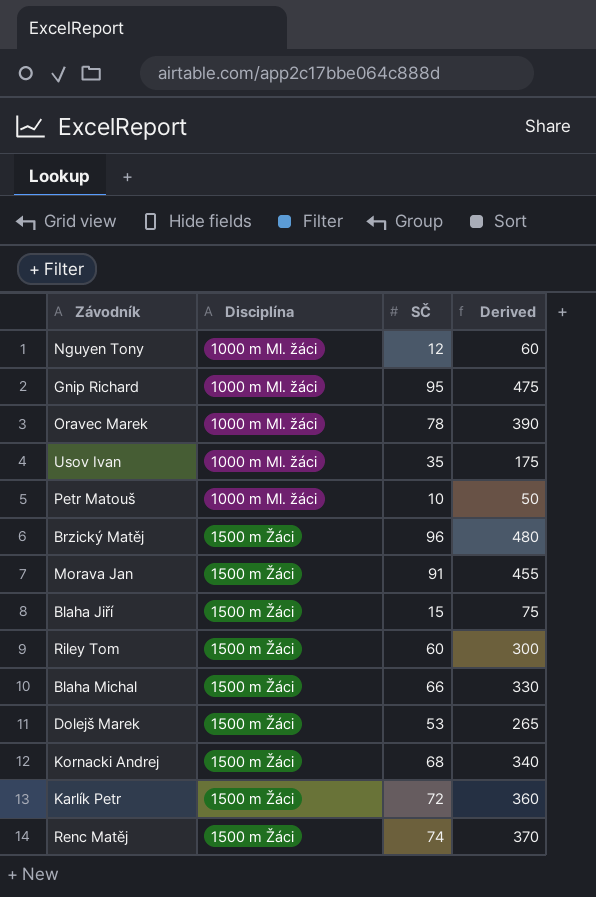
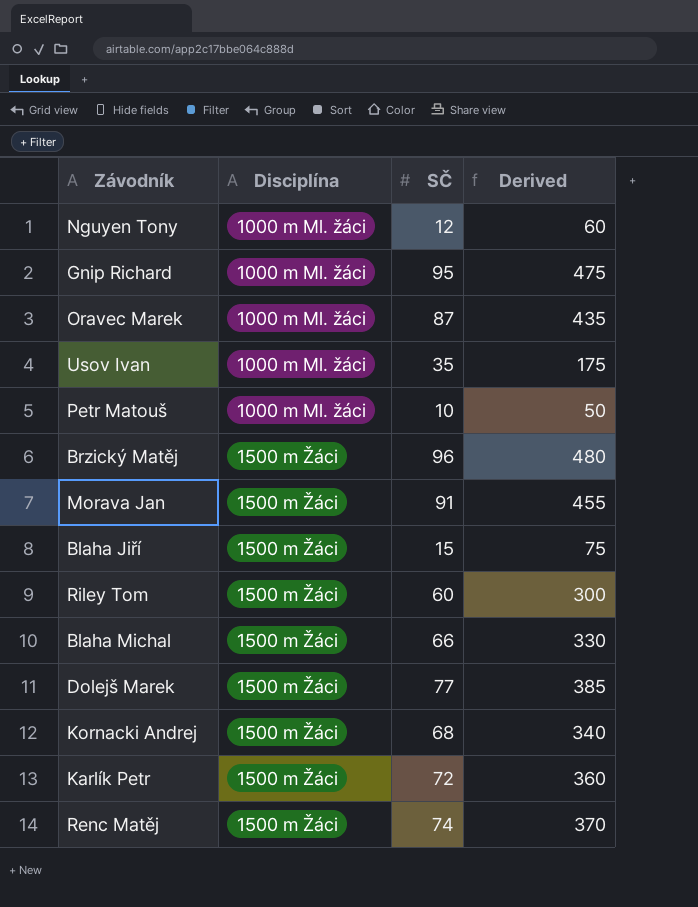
Oravec Marek | SČ: 78 -> 87
Oravec Marek | Derived: 390 -> 435
Dolejš Marek | SČ: 53 -> 77
Dolejš Marek | Derived: 265 -> 385

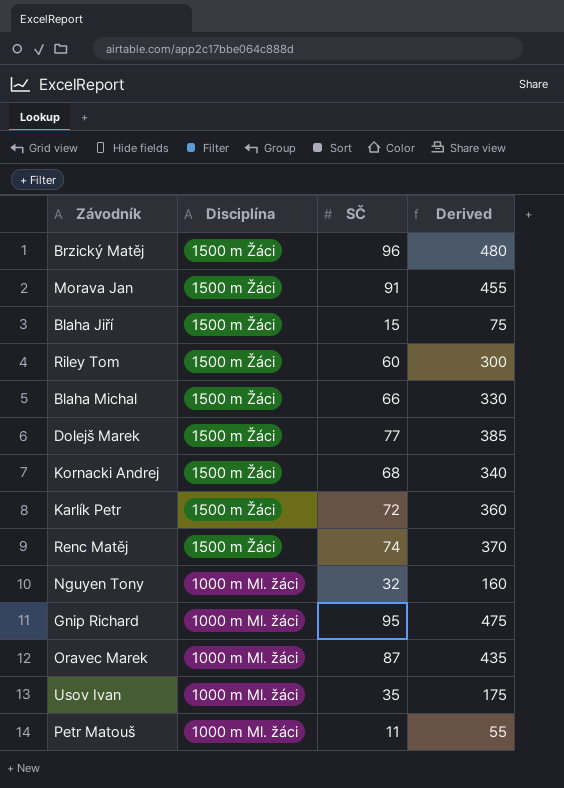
row order: Disciplína ascending -> Disciplína descending
Nguyen Tony | SČ: 12 -> 32
Nguyen Tony | Derived: 60 -> 160
Petr Matouš | SČ: 10 -> 11
Petr Matouš | Derived: 50 -> 55

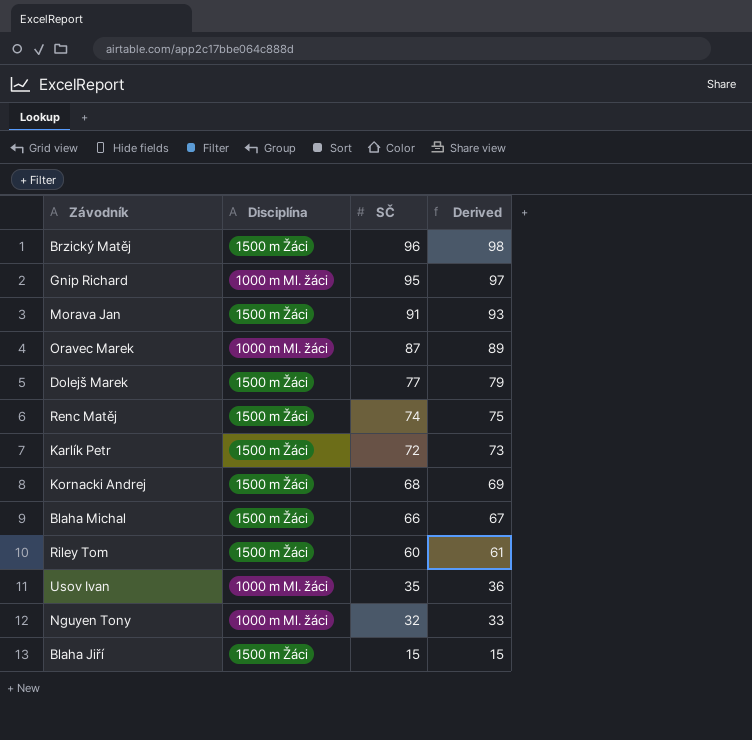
row order: Disciplína descending -> SČ descending
column Derived | formula: [SČ] * 5 -> [SČ] * 1.02
row Petr Matouš: 1000 m Ml. žáci | 11 | 55 -> none

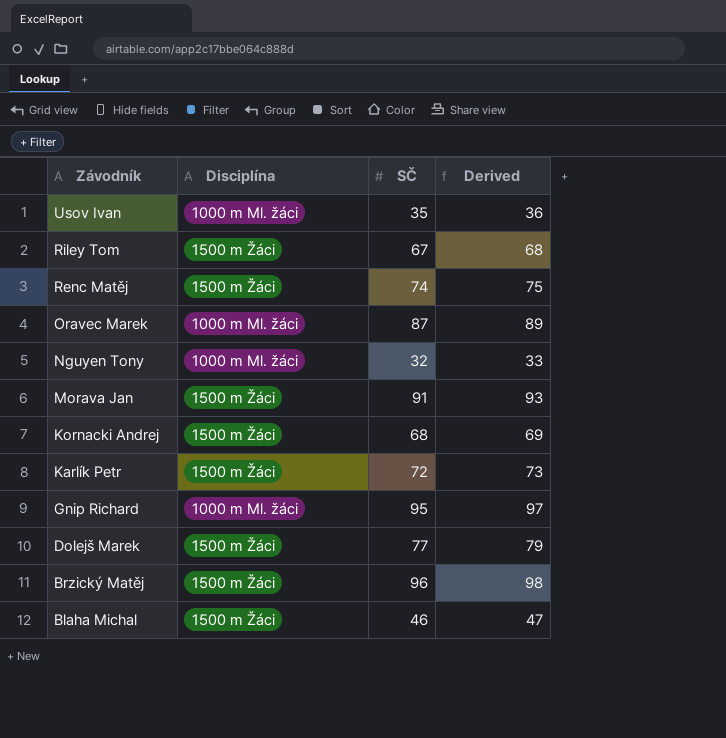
row order: SČ descending -> Závodník descending
row Blaha Jiří: 1500 m Žáci | 15 | 15 -> none
Riley Tom | SČ: 60 -> 67
Riley Tom | Derived: 61 -> 68
Blaha Michal | SČ: 66 -> 46
Blaha Michal | Derived: 67 -> 47

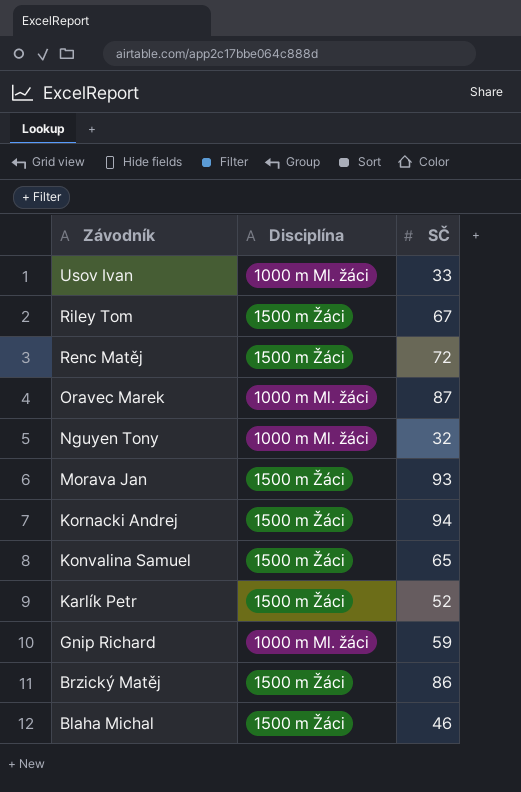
column Derived | formula: [SČ] * 1.02 -> none
row Dolejš Marek: 1500 m Žáci | 77 | 79 -> none
Usov Ivan | SČ: 35 -> 33
Renc Matěj | SČ: 74 -> 72
Morava Jan | SČ: 91 -> 93
Kornacki Andrej | SČ: 68 -> 94
row Konvalina Samuel: none -> 1500 m Žáci | 65
Karlík Petr | SČ: 72 -> 52
Gnip Richard | SČ: 95 -> 59
Brzický Matěj | SČ: 96 -> 86

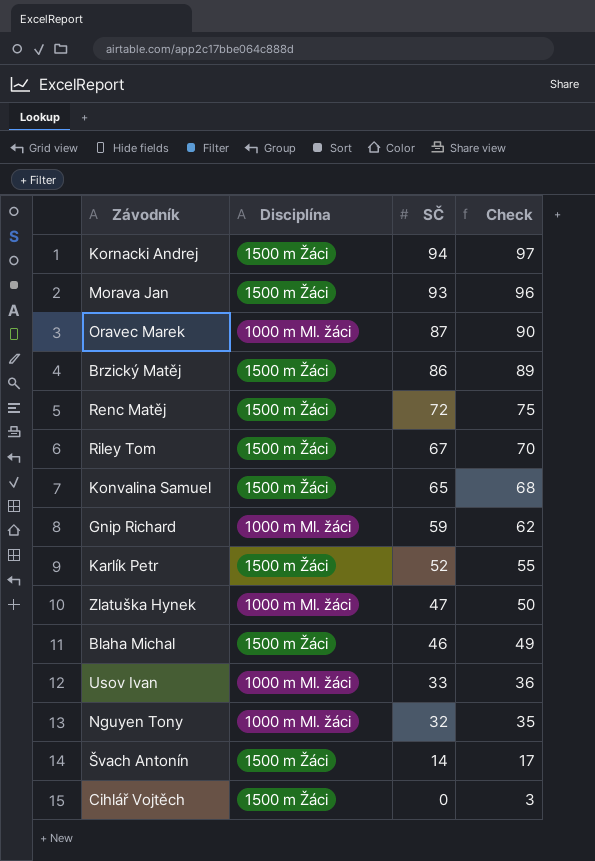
row order: Závodník descending -> SČ descending
column Check | formula: none -> [SČ] + 3
row Zlatuška Hynek: none -> 1000 m Ml. žáci | 47 | 50
row Švach Antonín: none -> 1500 m Žáci | 14 | 17
row Cihlář Vojtěch: none -> 1500 m Žáci | 0 | 3

